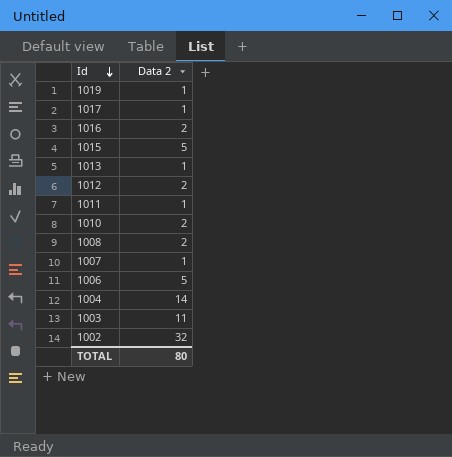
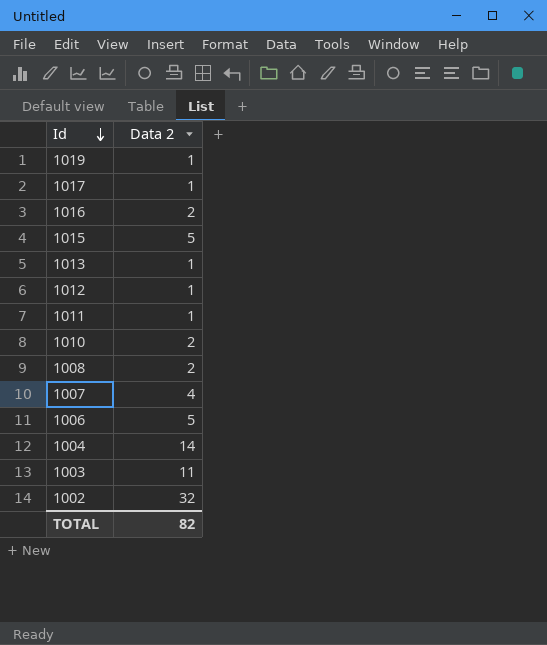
1012 | Data 2: 2 -> 1
1007 | Data 2: 1 -> 4
TOTAL | Data 2: 80 -> 82

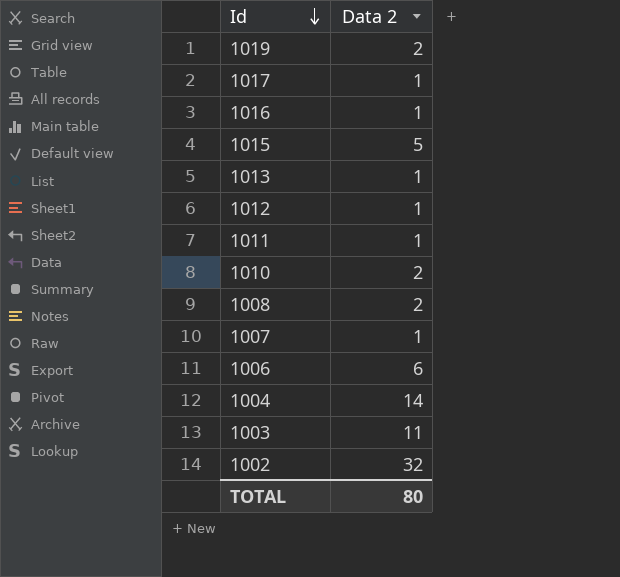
1019 | Data 2: 1 -> 2
1016 | Data 2: 2 -> 1
1007 | Data 2: 4 -> 1
1006 | Data 2: 5 -> 6
TOTAL | Data 2: 82 -> 80

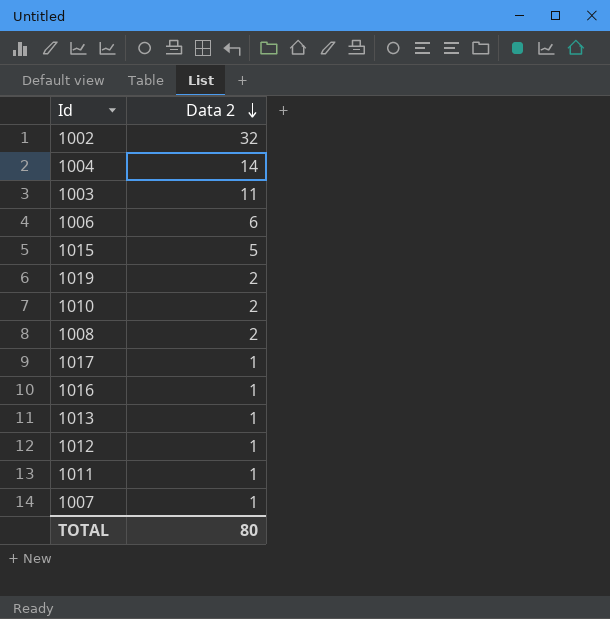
row order: Id descending -> Data 2 descending

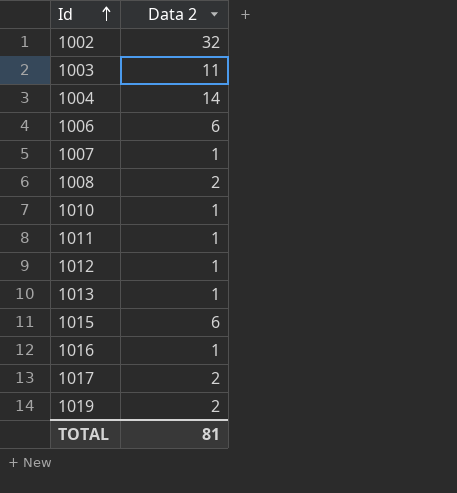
row order: Data 2 descending -> Id ascending
1010 | Data 2: 2 -> 1
1015 | Data 2: 5 -> 6
1017 | Data 2: 1 -> 2
TOTAL | Data 2: 80 -> 81

